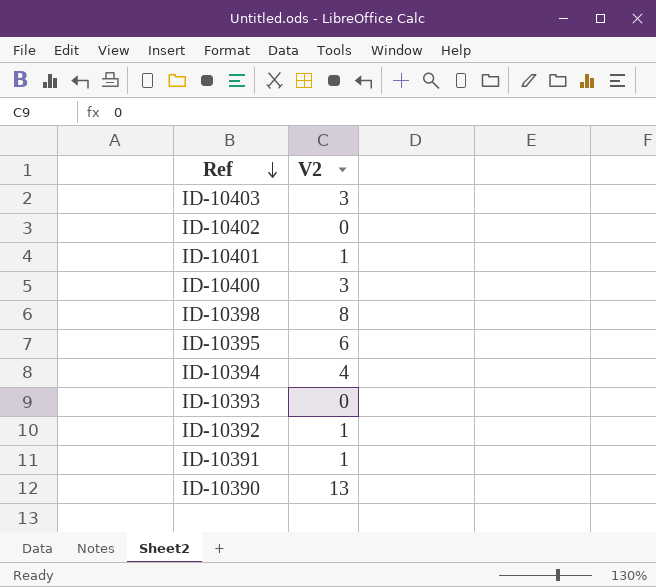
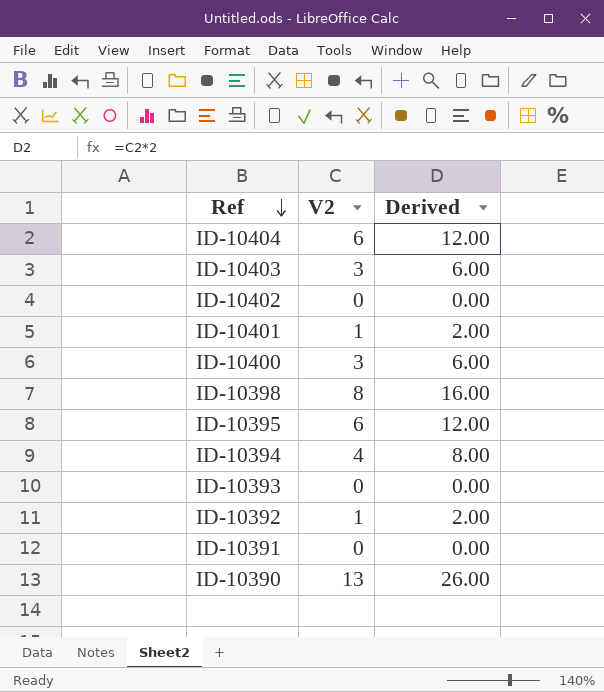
column Derived | formula: none -> [V2] * 2
row ID-10404: none -> 6 | 12.00
ID-10391 | V2: 1 -> 0

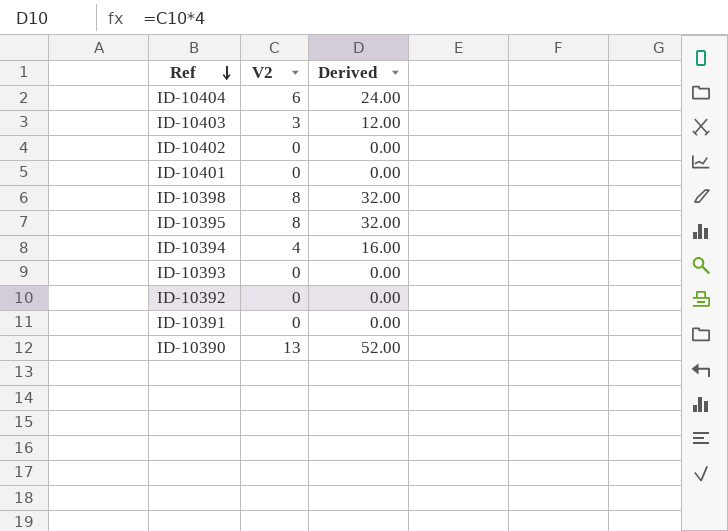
column Derived | formula: [V2] * 2 -> [V2] * 4
row ID-10400: 3 | 6.00 -> none
ID-10401 | V2: 1 -> 0
ID-10395 | V2: 6 -> 8
ID-10392 | V2: 1 -> 0

